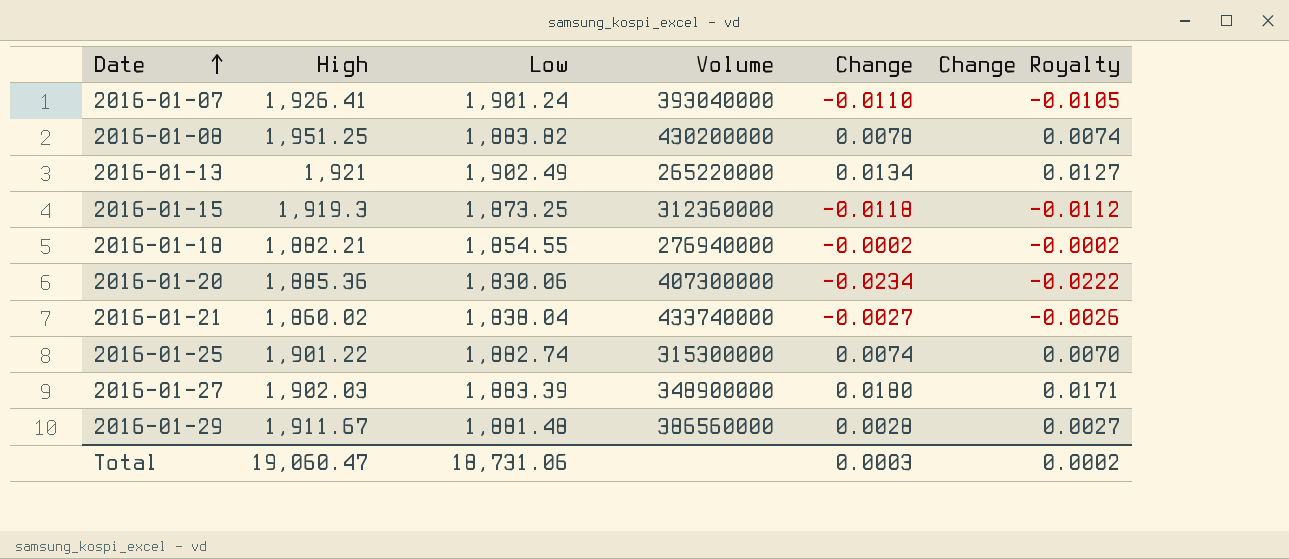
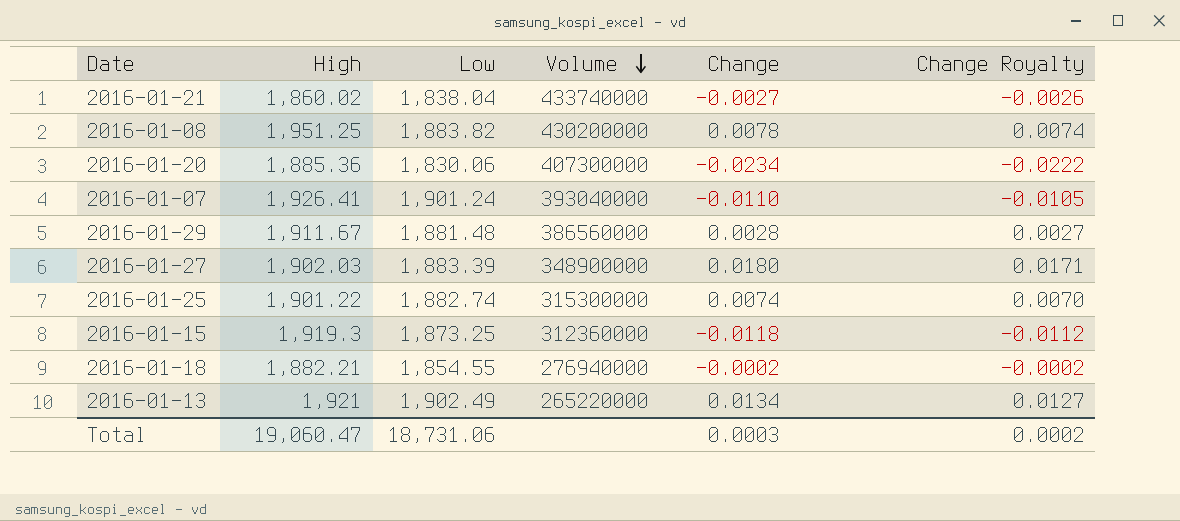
row order: Date ascending -> Volume descending

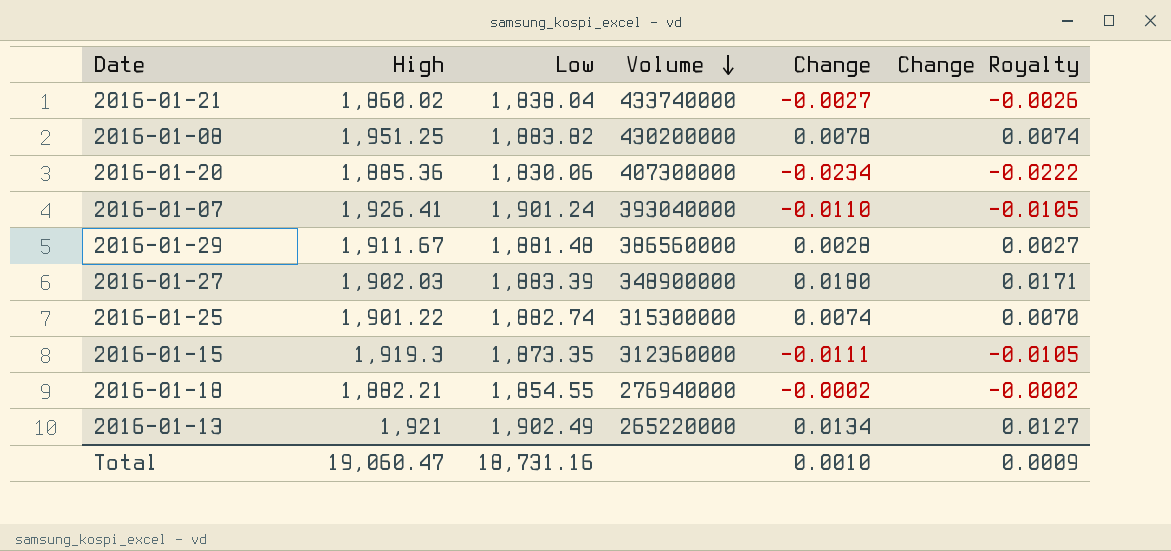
2016-01-15 | Low: 1,873.25 -> 1,873.35
2016-01-15 | Change: -0.0118 -> -0.0111
2016-01-15 | Change Royalty: -0.0112 -> -0.0105
Total | Low: 18,731.06 -> 18,731.16
Total | Change: 0.0003 -> 0.0010
Total | Change Royalty: 0.0002 -> 0.0009

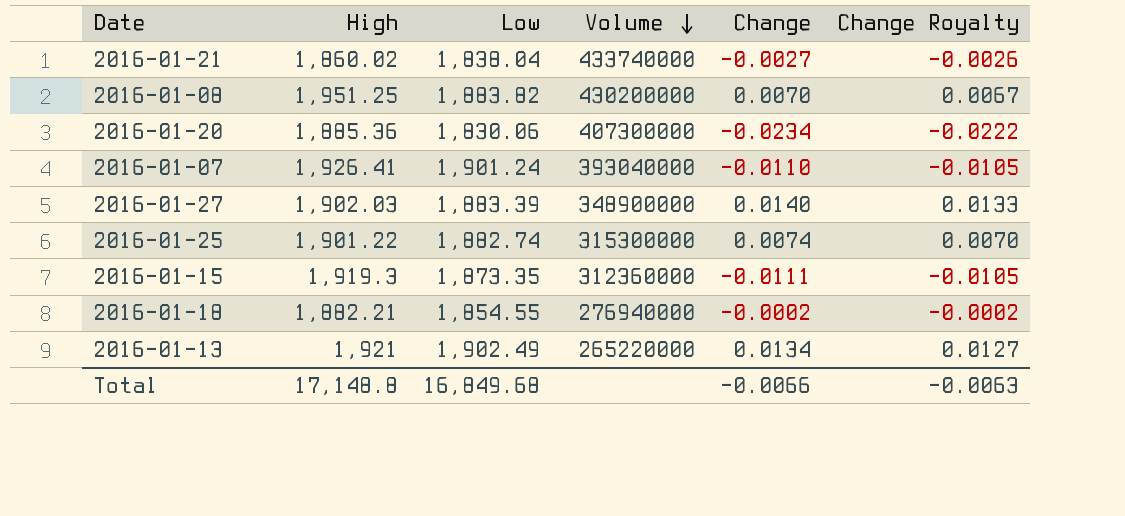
row 2016-01-29: 1,911.67 | 1,881.48 | 386560000 | 0.0028 | 0.0027 -> none
2016-01-08 | Change: 0.0078 -> 0.0070
2016-01-08 | Change Royalty: 0.0074 -> 0.0067
2016-01-27 | Change: 0.0180 -> 0.0140
2016-01-27 | Change Royalty: 0.0171 -> 0.0133
Total | High: 19,060.47 -> 17,148.8
Total | Low: 18,731.16 -> 16,849.68
Total | Change: 0.0010 -> -0.0066
Total | Change Royalty: 0.0009 -> -0.0063

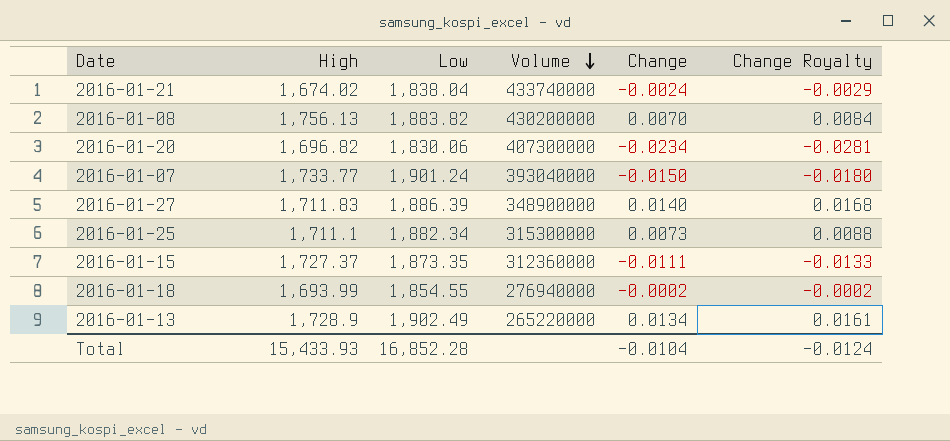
column Change Royalty | formula: [Change] * 0.95 -> [Change] * 1.2
2016-01-21 | High: 1,860.02 -> 1,674.02
2016-01-21 | Change: -0.0027 -> -0.0024
2016-01-08 | High: 1,951.25 -> 1,756.13
2016-01-20 | High: 1,885.36 -> 1,696.82
2016-01-07 | High: 1,926.41 -> 1,733.77
2016-01-07 | Change: -0.0110 -> -0.0150
2016-01-27 | High: 1,902.03 -> 1,711.83
2016-01-27 | Low: 1,883.39 -> 1,886.39
2016-01-25 | High: 1,901.22 -> 1,711.1
2016-01-25 | Low: 1,882.74 -> 1,882.34
2016-01-25 | Change: 0.0074 -> 0.0073
2016-01-15 | High: 1,919.3 -> 1,727.37
2016-01-18 | High: 1,882.21 -> 1,693.99
2016-01-13 | High: 1,921 -> 1,728.9
Total | High: 17,148.8 -> 15,433.93
Total | Low: 16,849.68 -> 16,852.28
Total | Change: -0.0066 -> -0.0104
Total | Change Royalty: -0.0063 -> -0.0124

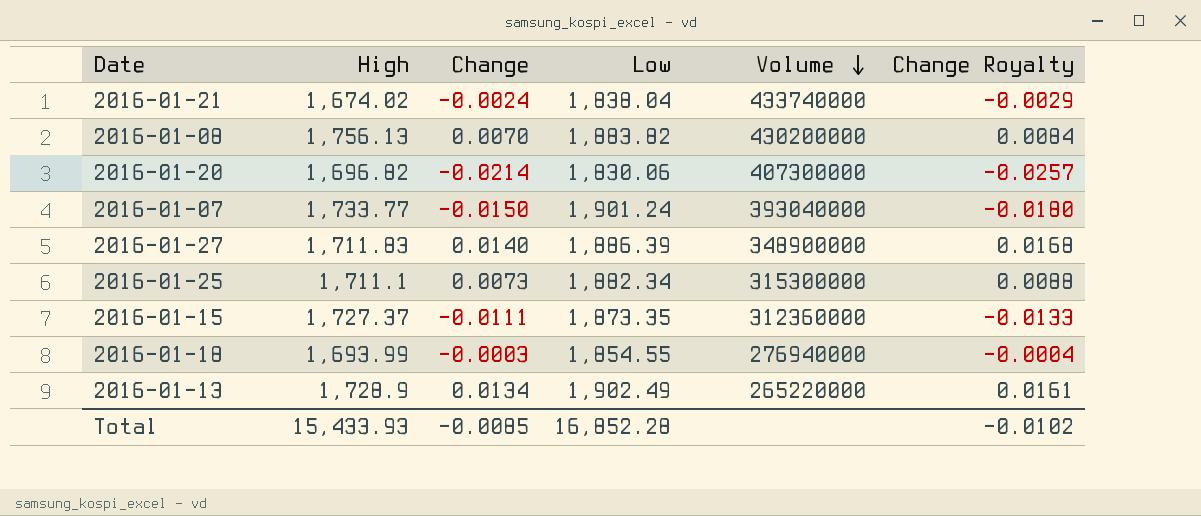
column Change | position: 5 -> 3
2016-01-20 | Change: -0.0234 -> -0.0214
2016-01-20 | Change Royalty: -0.0281 -> -0.0257
2016-01-18 | Change: -0.0002 -> -0.0003
2016-01-18 | Change Royalty: -0.0002 -> -0.0004
Total | Change: -0.0104 -> -0.0085
Total | Change Royalty: -0.0124 -> -0.0102

